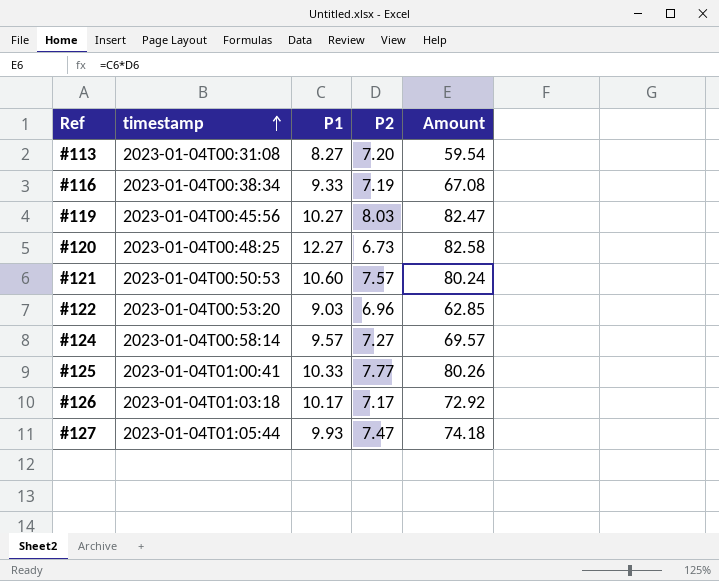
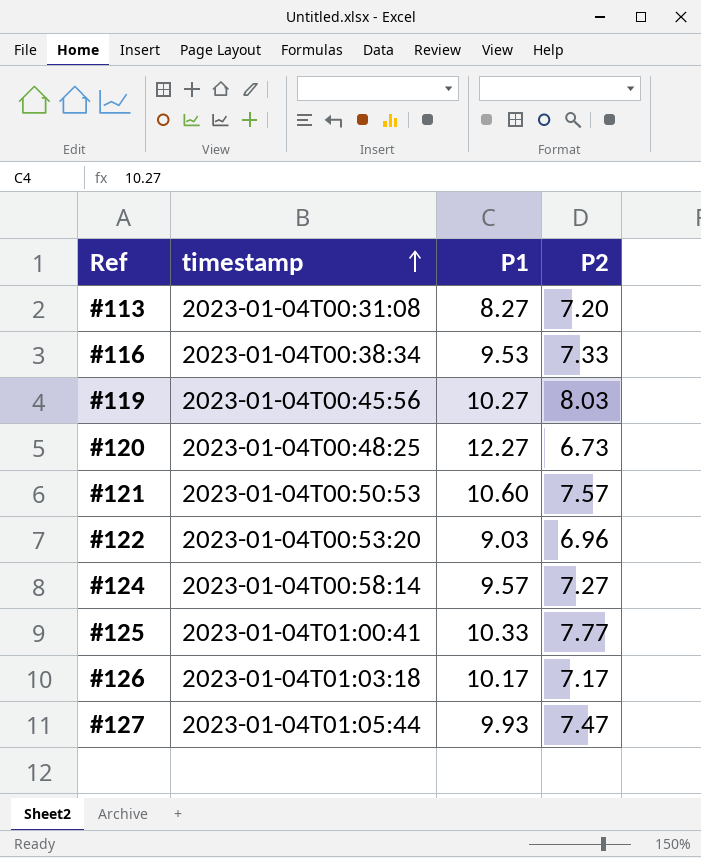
column Amount | formula: [P1] * [P2] -> none
#116 | P1: 9.33 -> 9.53
#116 | P2: 7.19 -> 7.33

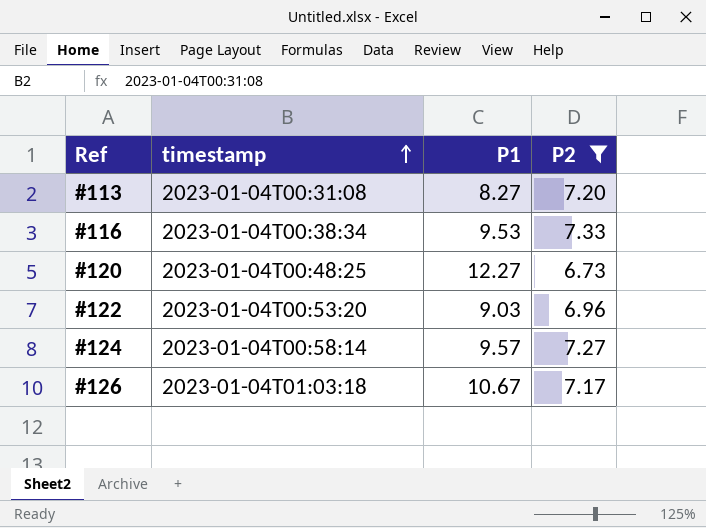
filter: none -> P2 <= 7.33
#126 | P1: 10.17 -> 10.67

